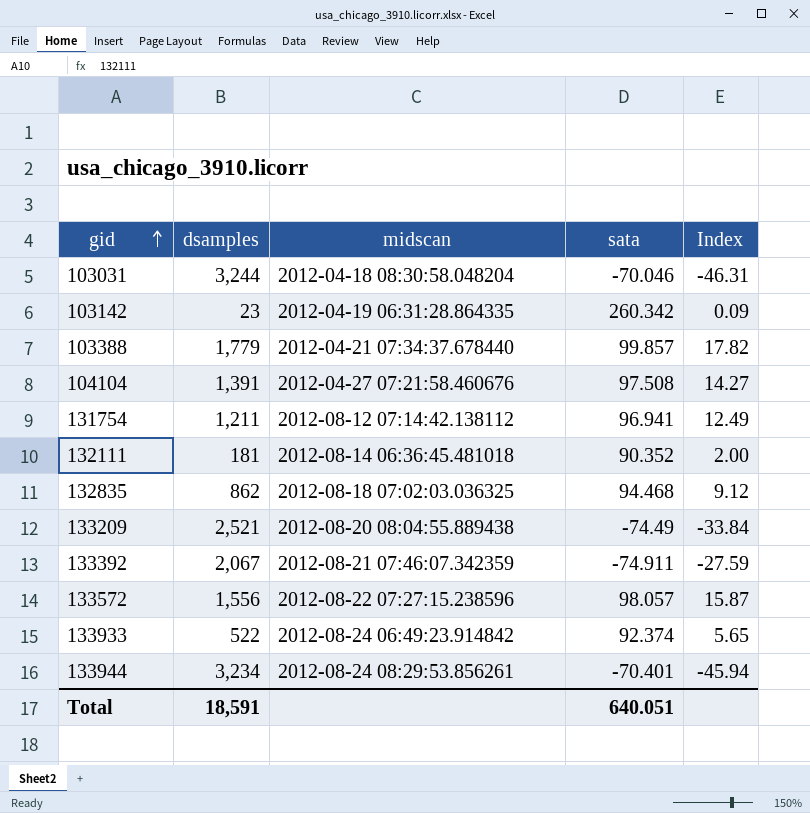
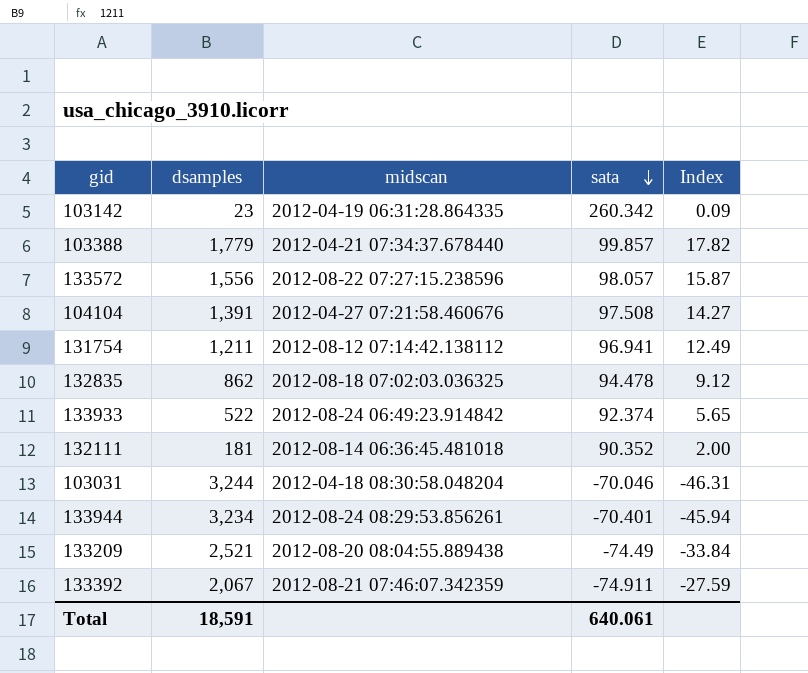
row order: gid ascending -> sata descending
132835 | sata: 94.468 -> 94.478
Total | sata: 640.051 -> 640.061

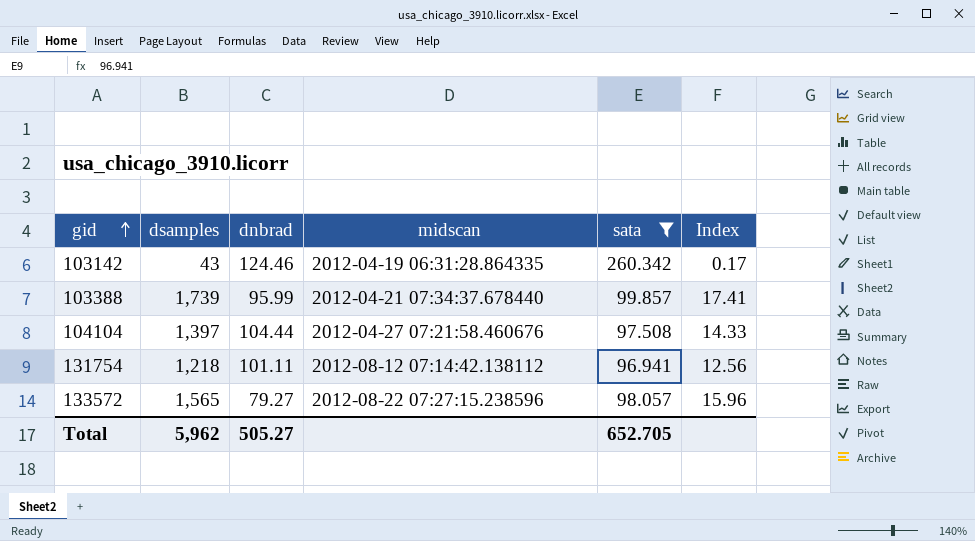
filter: none -> sata >= 96.941
row order: sata descending -> gid ascending
column dnbrad | position: none -> 3
103142 | dsamples: 23 -> 43
103142 | Index: 0.09 -> 0.17
103388 | dsamples: 1,779 -> 1,739
103388 | Index: 17.82 -> 17.41
104104 | dsamples: 1,391 -> 1,397
104104 | Index: 14.27 -> 14.33
131754 | dsamples: 1,211 -> 1,218
131754 | Index: 12.49 -> 12.56
133572 | dsamples: 1,556 -> 1,565
133572 | Index: 15.87 -> 15.96
Total | dsamples: 18,591 -> 5,962
Total | sata: 640.061 -> 652.705

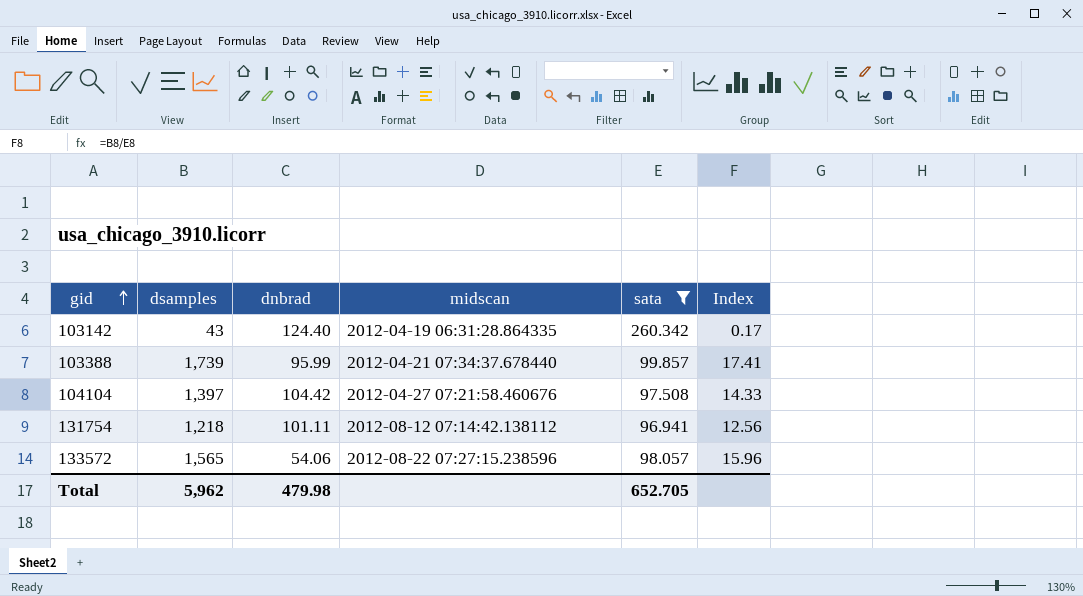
103142 | dnbrad: 124.46 -> 124.40
104104 | dnbrad: 104.44 -> 104.42
133572 | dnbrad: 79.27 -> 54.06
Total | dnbrad: 505.27 -> 479.98

